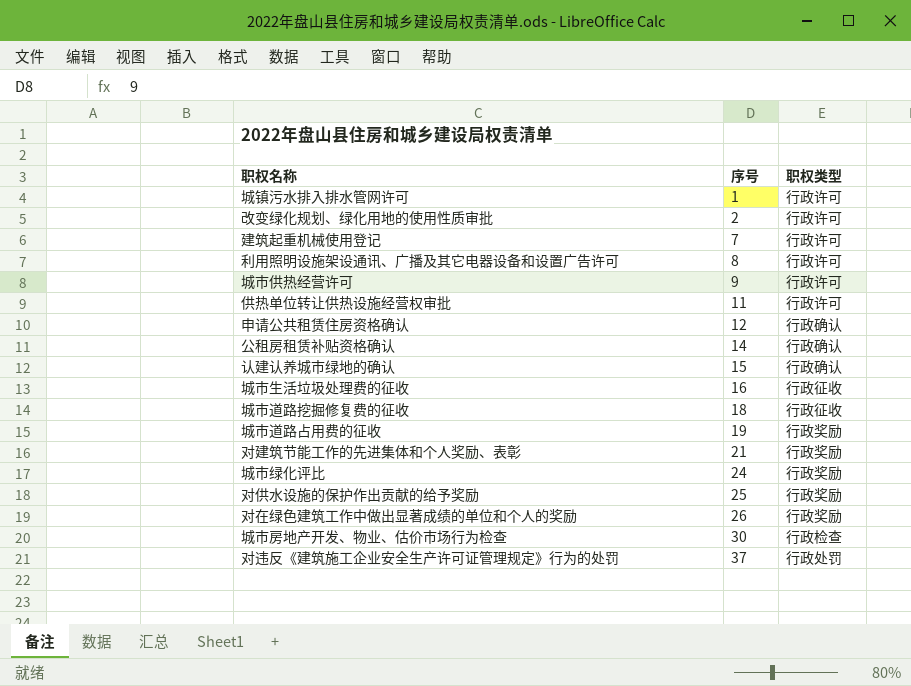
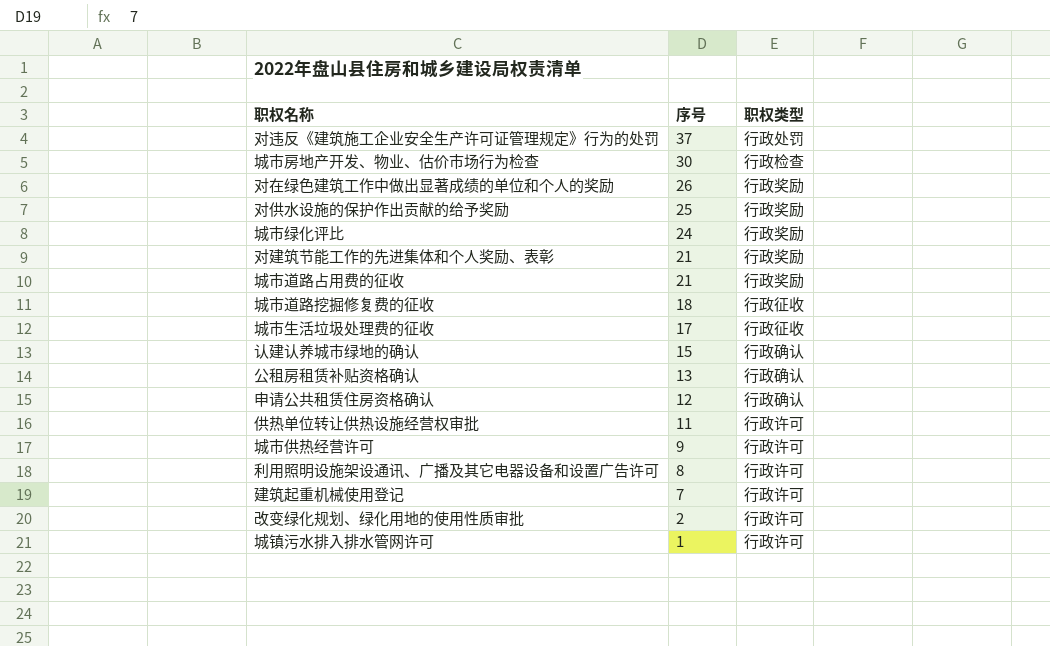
row order: 序号 ascending -> 序号 descending
城市道路占用费的征收 | 序号: 19 -> 21
城市生活垃圾处理费的征收 | 序号: 16 -> 17
公租房租赁补贴资格确认 | 序号: 14 -> 13

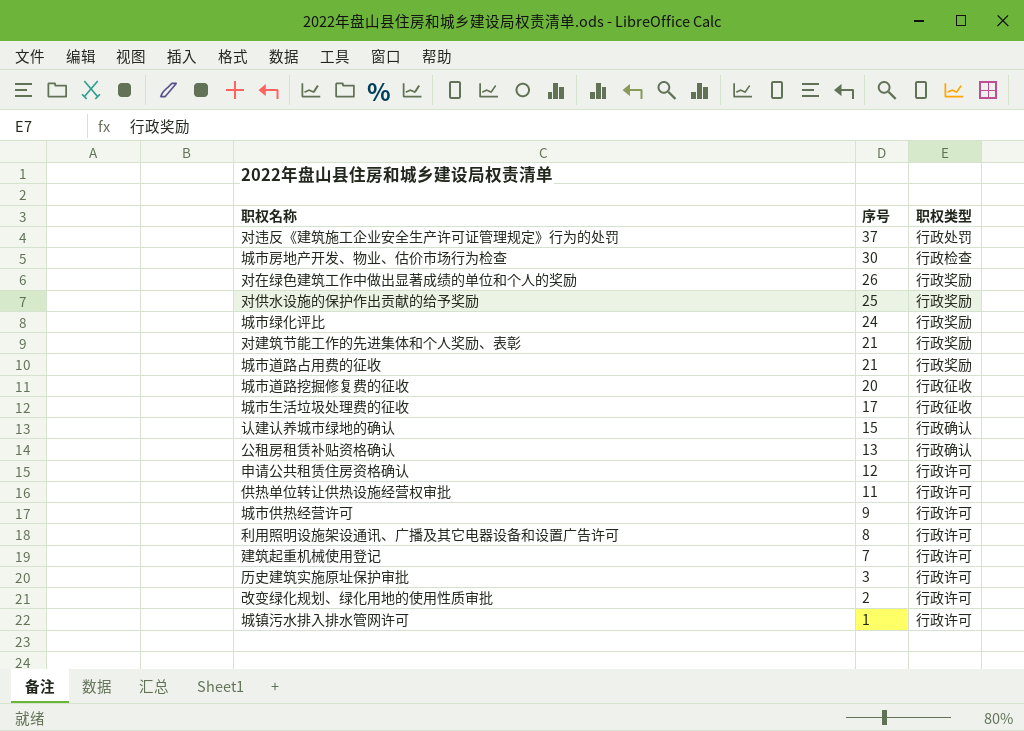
城市道路挖掘修复费的征收 | 序号: 18 -> 20
申请公共租赁住房资格确认 | 职权类型: 行政确认 -> 行政许可
row 历史建筑实施原址保护审批: none -> 3 | 行政许可

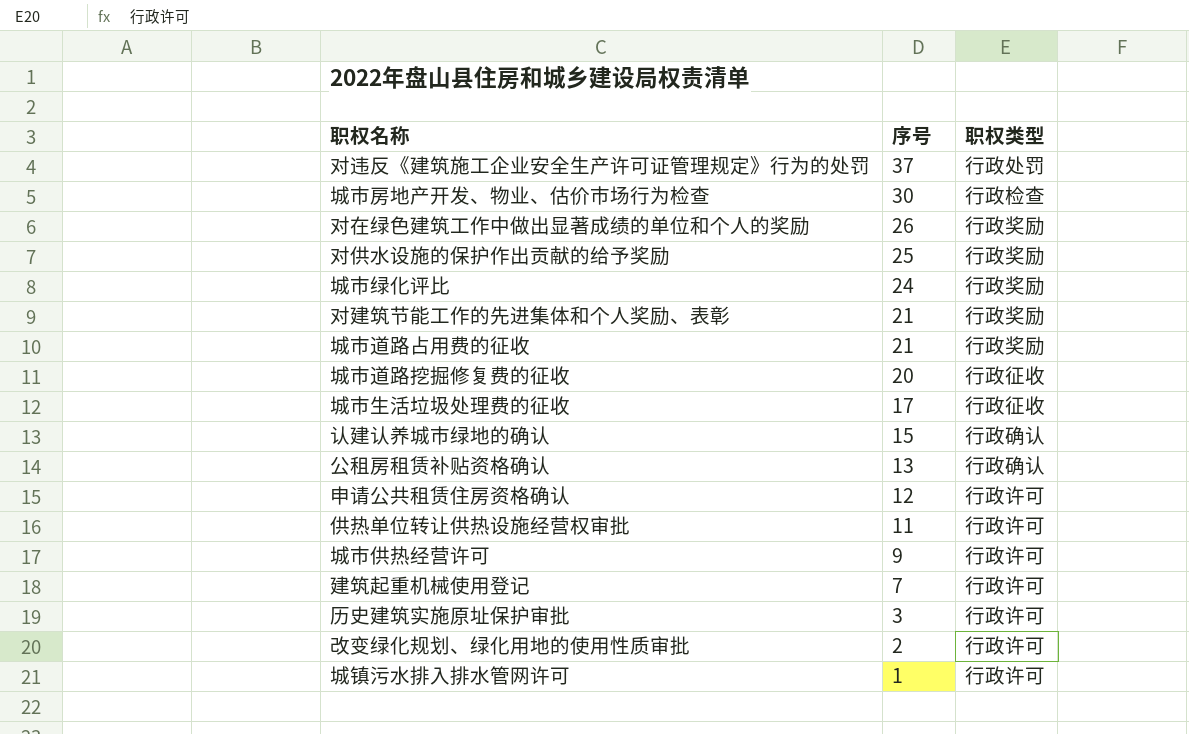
row 利用照明设施架设通讯、广播及其它电器设备和设置广告许可: 8 | 行政许可 -> none

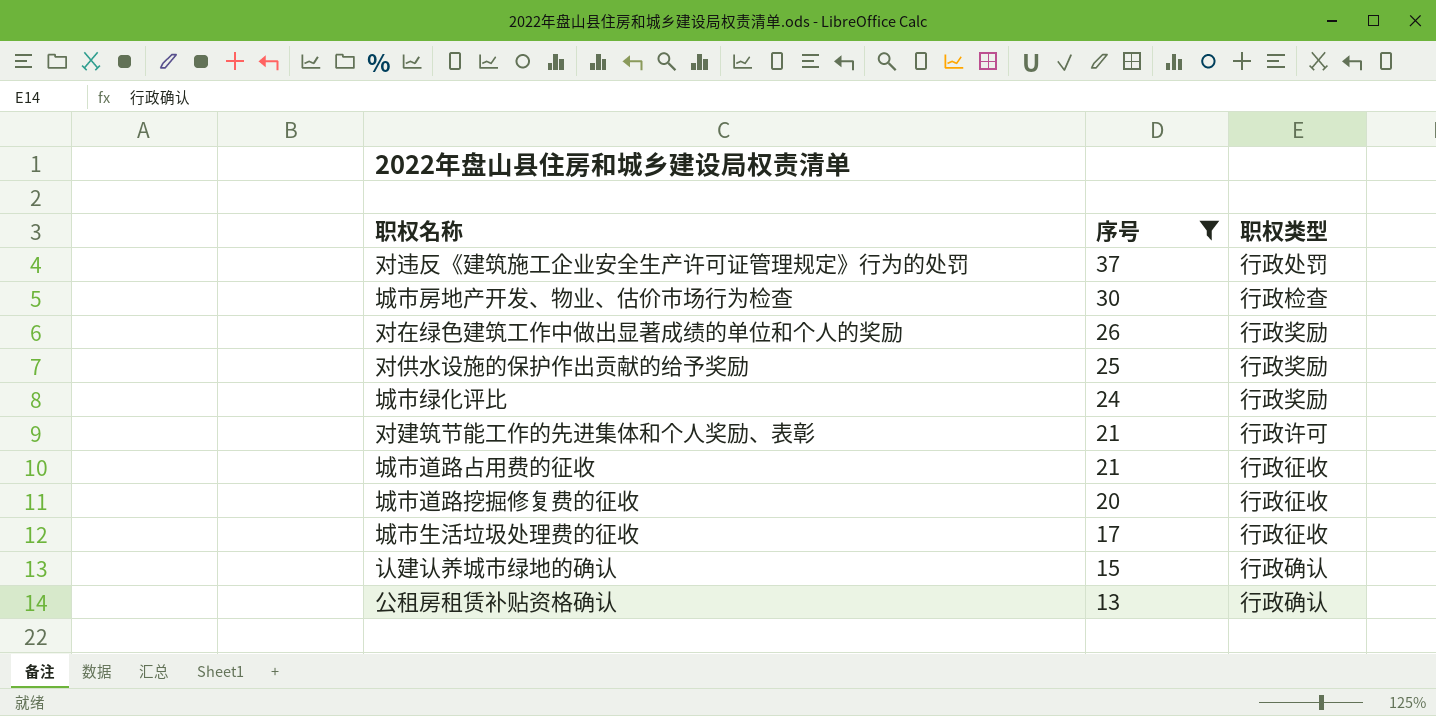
filter: none -> 序号 >= 13
对建筑节能工作的先进集体和个人奖励、表彰 | 职权类型: 行政奖励 -> 行政许可
城市道路占用费的征收 | 职权类型: 行政奖励 -> 行政征收

